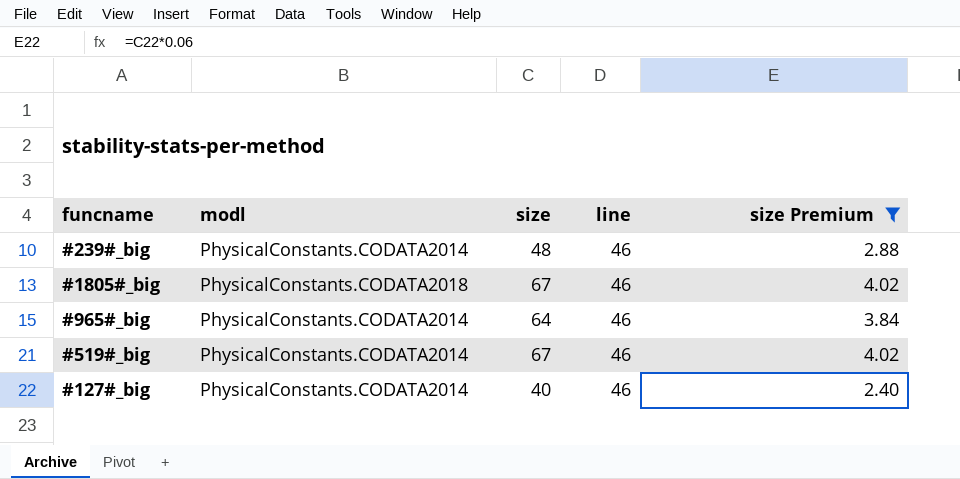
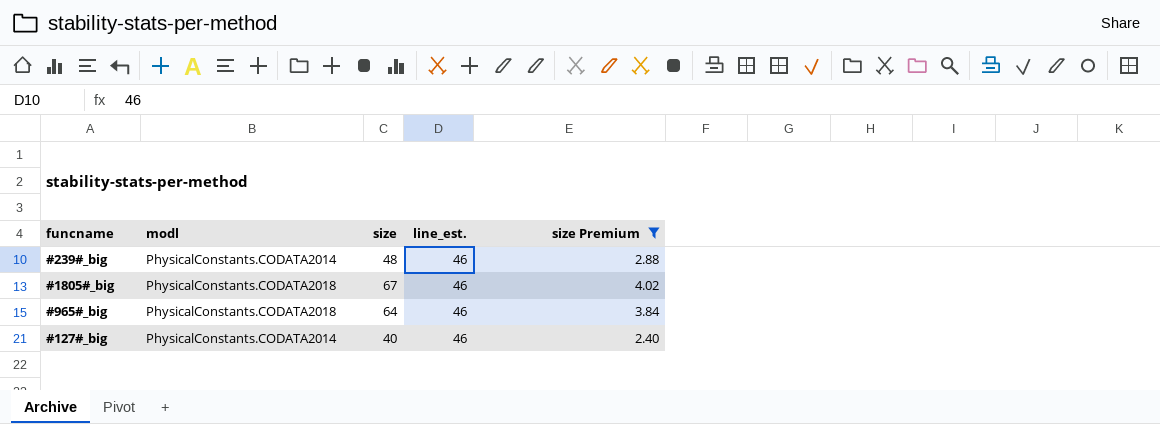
column name: line -> line_est.
row #519#_big: PhysicalConstants.CODATA2014 | 67 | 46 | 4.02 -> none
#965#_big | modl: PhysicalConstants.CODATA2014 -> PhysicalConstants.CODATA2018

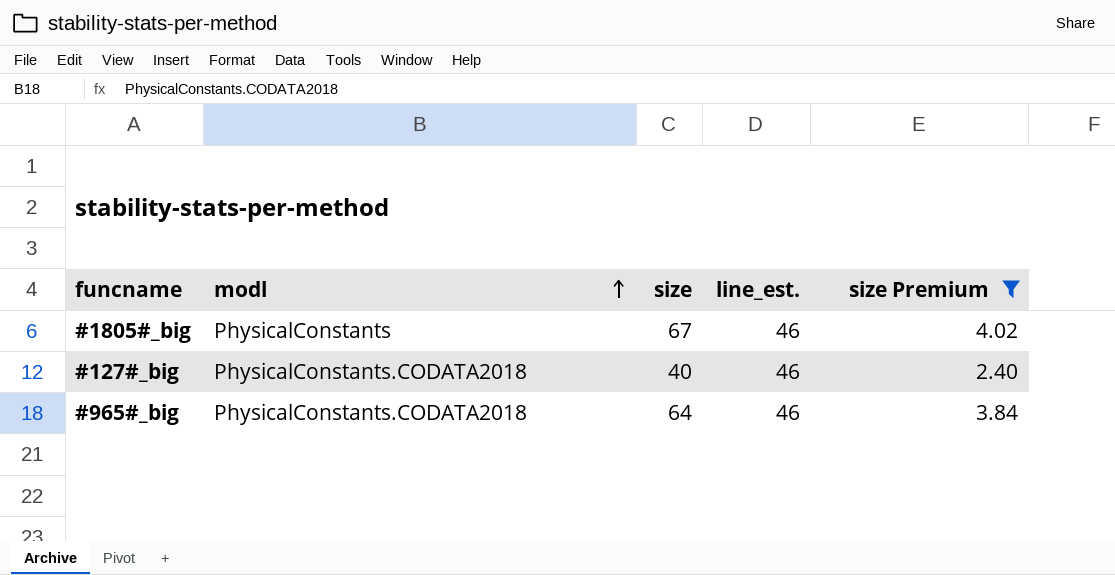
row order: none -> modl ascending
row #239#_big: PhysicalConstants.CODATA2014 | 48 | 46 | 2.88 -> none
#1805#_big | modl: PhysicalConstants.CODATA2018 -> PhysicalConstants
#127#_big | modl: PhysicalConstants.CODATA2014 -> PhysicalConstants.CODATA2018

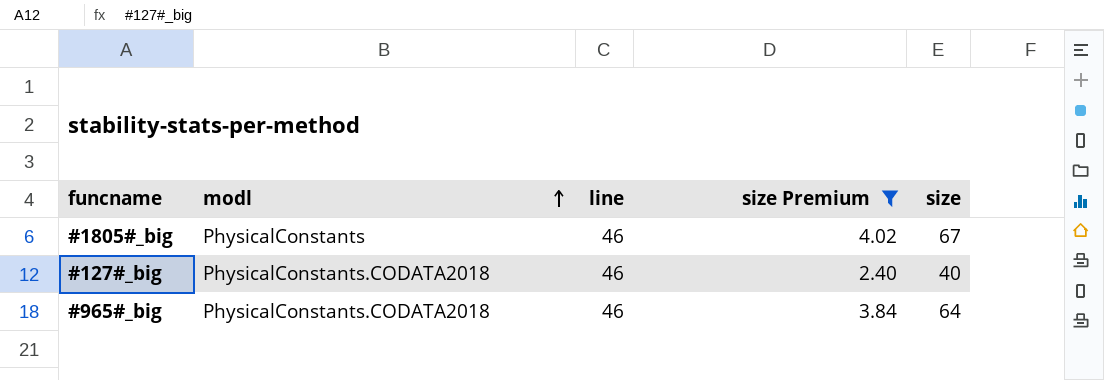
column name: line_est. -> line
column size | position: 3 -> 5

